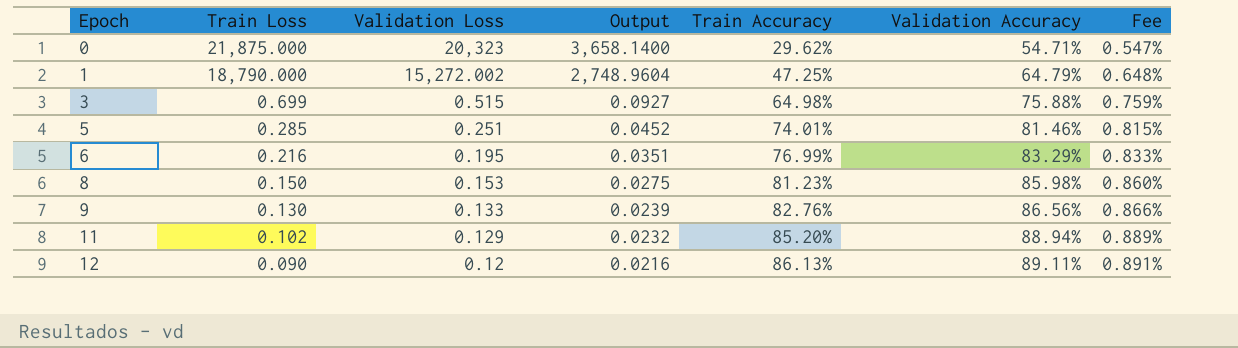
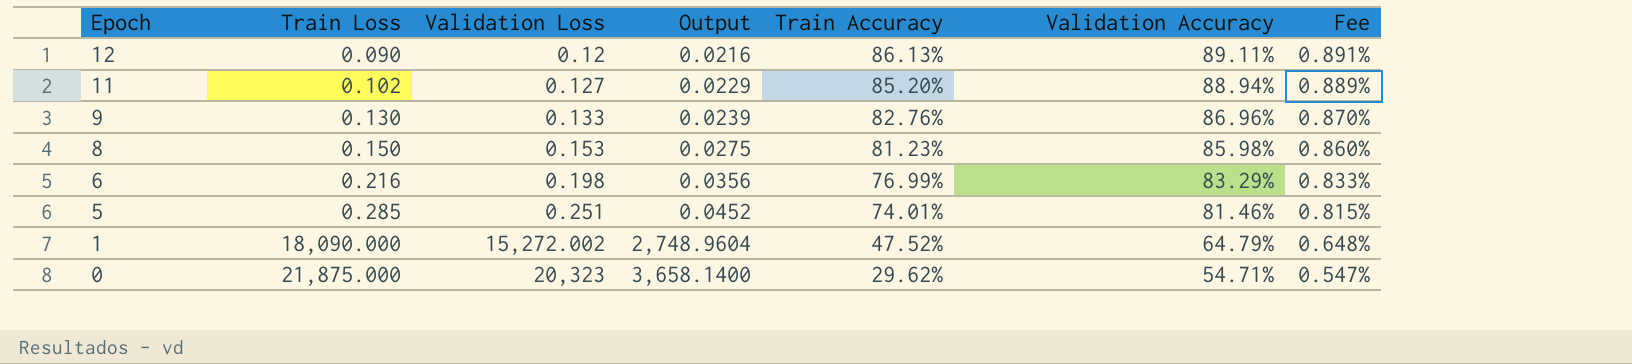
row order: Epoch ascending -> Epoch descending
row 3: 0.699 | 0.515 | 0.0927 | 64.98% | 75.88% | 0.759% -> none
11 | Validation Loss: 0.129 -> 0.127
11 | Output: 0.0232 -> 0.0229
9 | Validation Accuracy: 86.56% -> 86.96%
9 | Fee: 0.866% -> 0.870%
6 | Validation Loss: 0.195 -> 0.198
6 | Output: 0.0351 -> 0.0356
1 | Train Loss: 18,790.000 -> 18,090.000
1 | Train Accuracy: 47.25% -> 47.52%

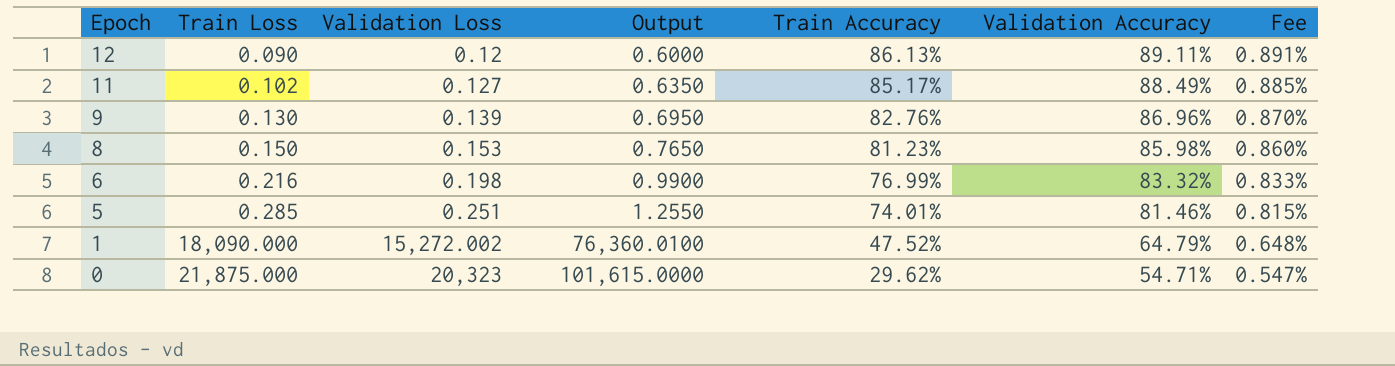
column Output | formula: [Validation Loss] * 0.18 -> [Validation Loss] * 5
11 | Train Accuracy: 85.20% -> 85.17%
11 | Validation Accuracy: 88.94% -> 88.49%
11 | Fee: 0.889% -> 0.885%
9 | Validation Loss: 0.133 -> 0.139
6 | Validation Accuracy: 83.29% -> 83.32%

